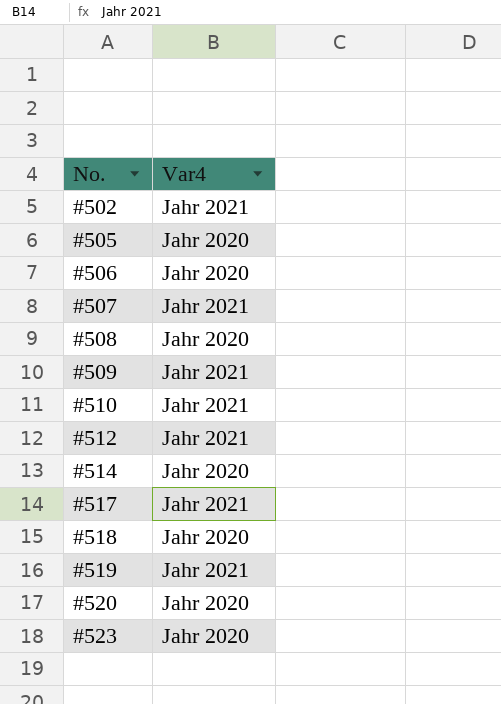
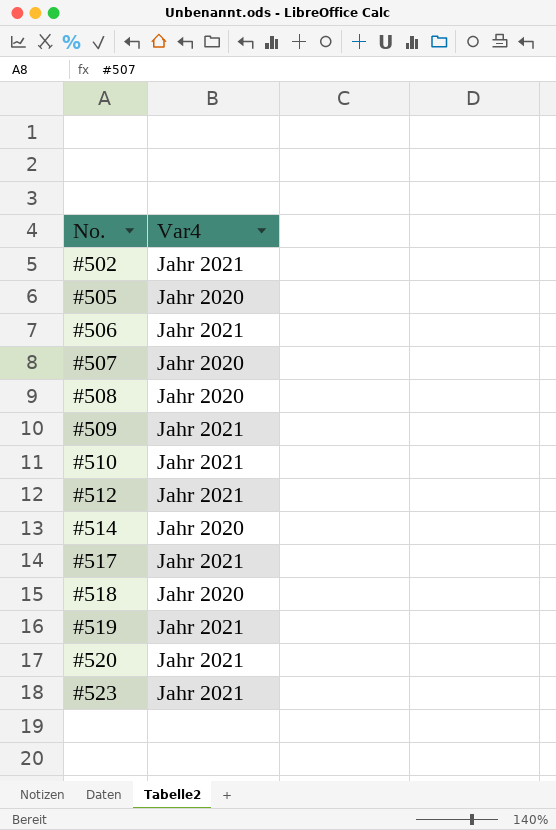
#506 | Var4: Jahr 2020 -> Jahr 2021
#507 | Var4: Jahr 2021 -> Jahr 2020
#520 | Var4: Jahr 2020 -> Jahr 2021
#523 | Var4: Jahr 2020 -> Jahr 2021

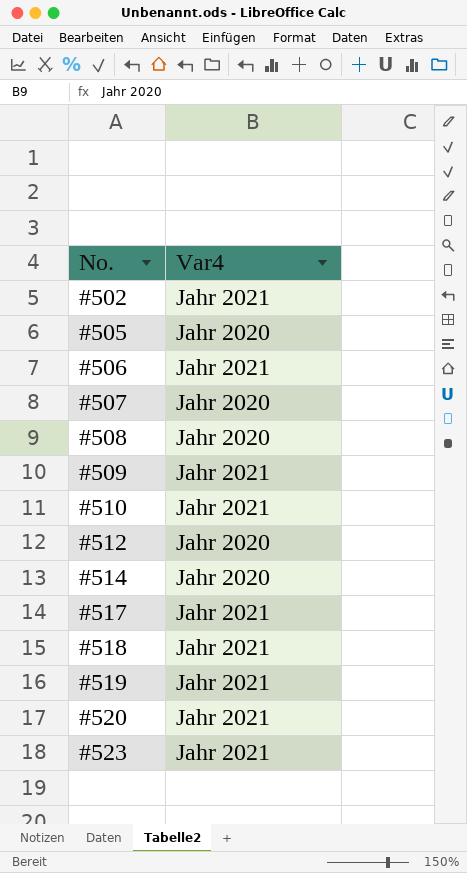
#512 | Var4: Jahr 2021 -> Jahr 2020
#518 | Var4: Jahr 2020 -> Jahr 2021

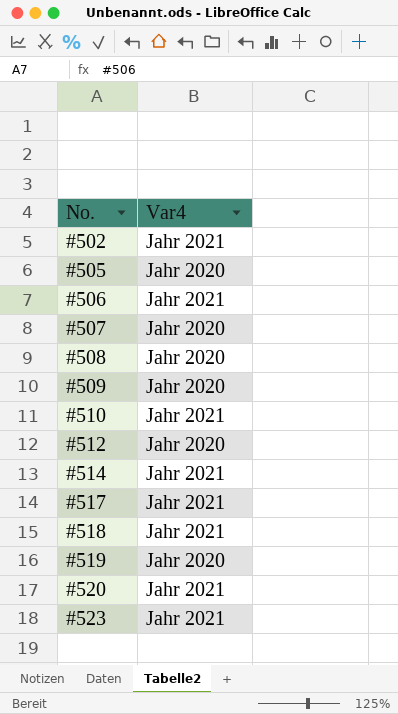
#509 | Var4: Jahr 2021 -> Jahr 2020
#514 | Var4: Jahr 2020 -> Jahr 2021
#519 | Var4: Jahr 2021 -> Jahr 2020

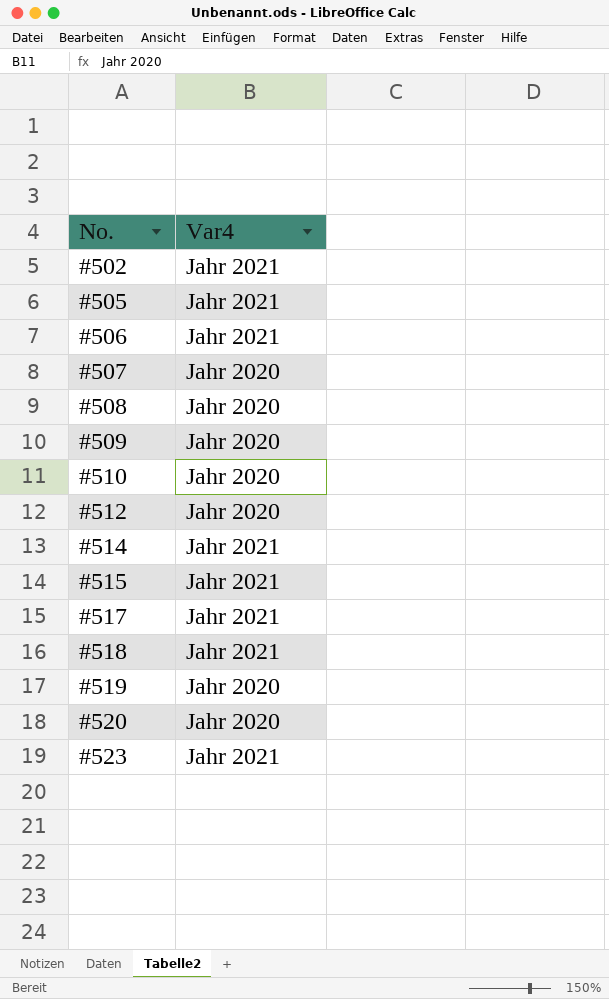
#505 | Var4: Jahr 2020 -> Jahr 2021
#510 | Var4: Jahr 2021 -> Jahr 2020
row #515: none -> Jahr 2021
#520 | Var4: Jahr 2021 -> Jahr 2020

